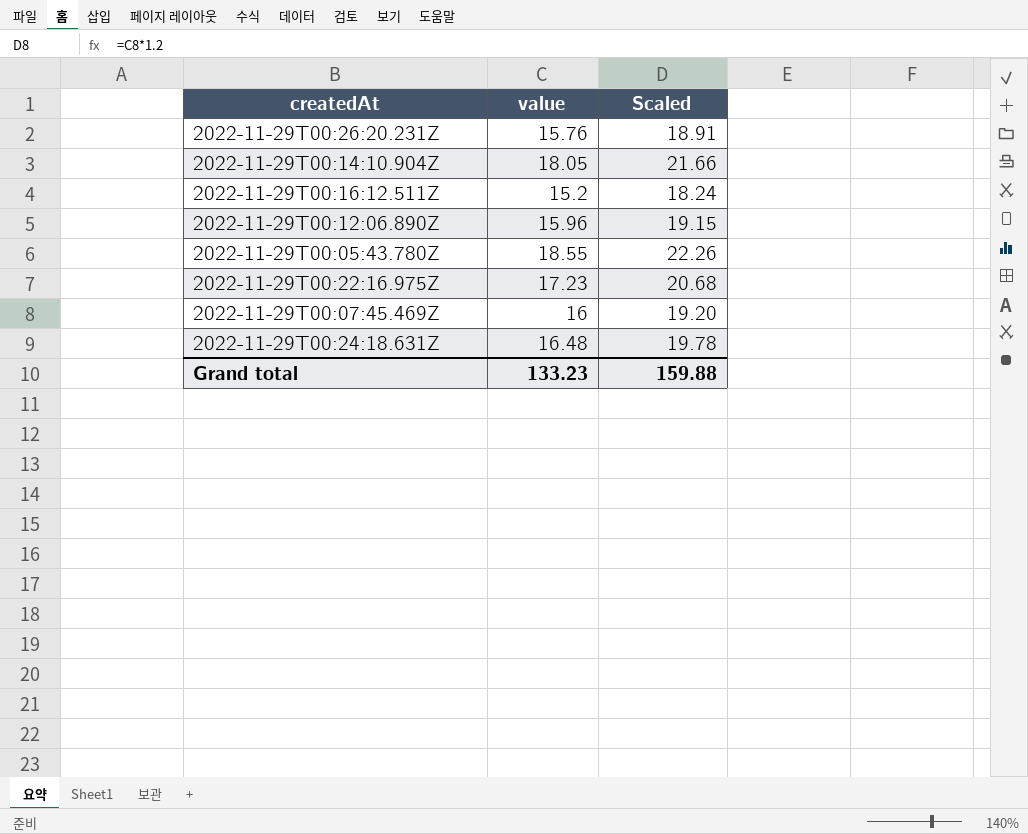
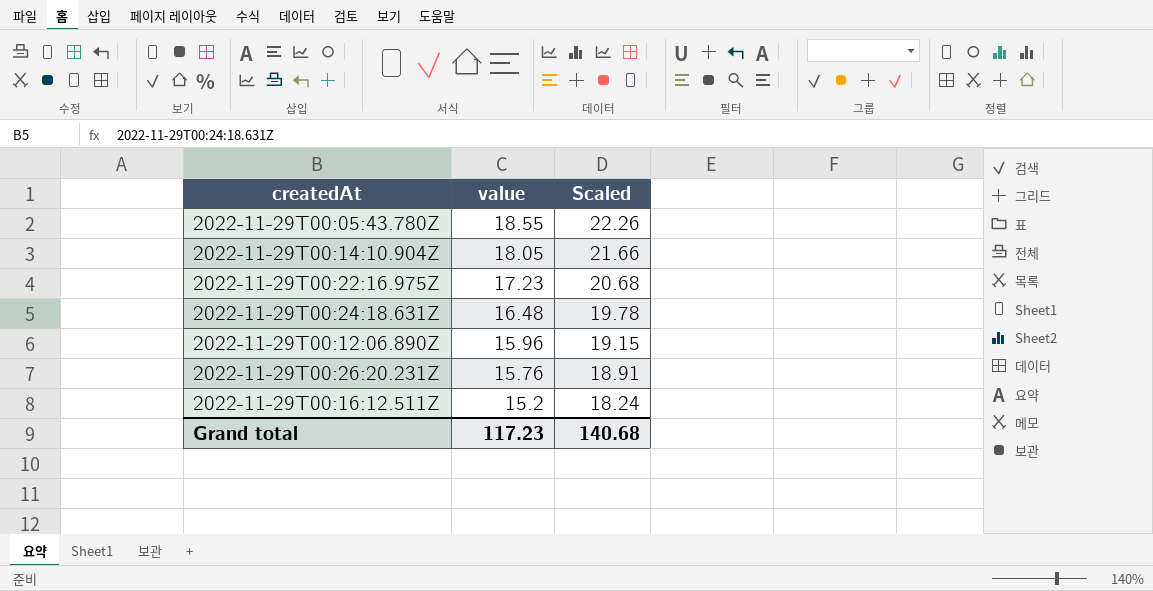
row order: none -> value descending
row 2022-11-29T00:07:45.469Z: 16 | 19.20 -> none
Grand total | value: 133.23 -> 117.23
Grand total | Scaled: 159.88 -> 140.68

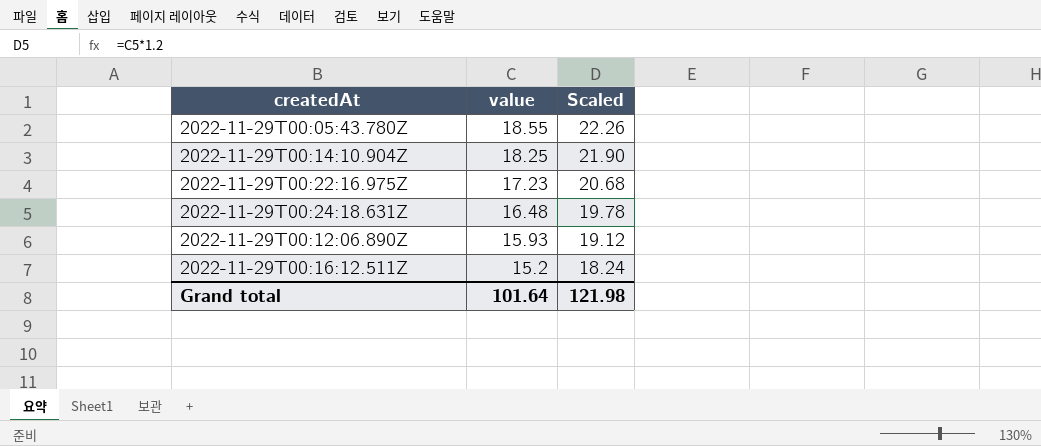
row 2022-11-29T00:26:20.231Z: 15.76 | 18.91 -> none
2022-11-29T00:14:10.904Z | value: 18.05 -> 18.25
2022-11-29T00:14:10.904Z | Scaled: 21.66 -> 21.90
2022-11-29T00:12:06.890Z | value: 15.96 -> 15.93
2022-11-29T00:12:06.890Z | Scaled: 19.15 -> 19.12
Grand total | value: 117.23 -> 101.64
Grand total | Scaled: 140.68 -> 121.98

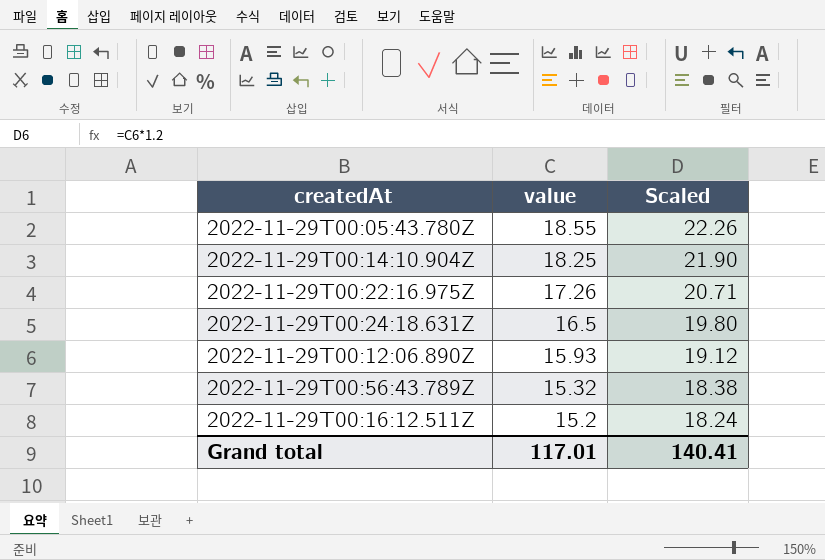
2022-11-29T00:22:16.975Z | value: 17.23 -> 17.26
2022-11-29T00:22:16.975Z | Scaled: 20.68 -> 20.71
2022-11-29T00:24:18.631Z | value: 16.48 -> 16.5
2022-11-29T00:24:18.631Z | Scaled: 19.78 -> 19.80
row 2022-11-29T00:56:43.789Z: none -> 15.32 | 18.38
Grand total | value: 101.64 -> 117.01
Grand total | Scaled: 121.98 -> 140.41

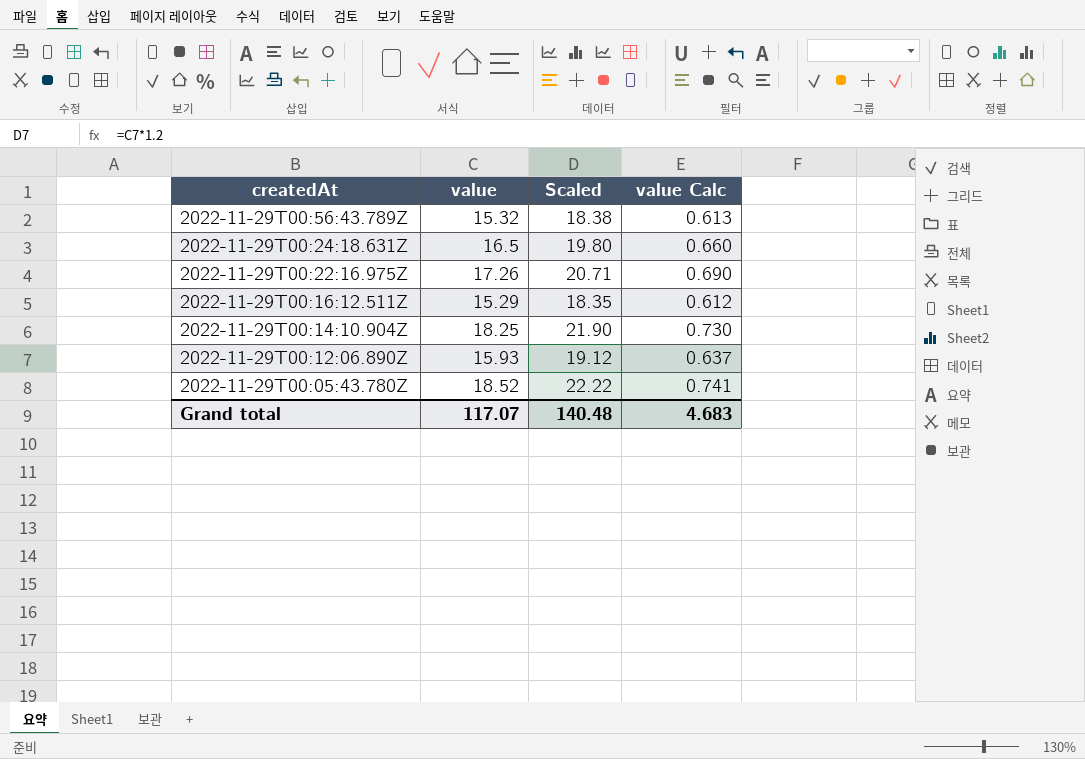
row order: value descending -> createdAt descending
column value Calc | formula: none -> [value] * 0.04
2022-11-29T00:16:12.511Z | value: 15.2 -> 15.29
2022-11-29T00:16:12.511Z | Scaled: 18.24 -> 18.35
2022-11-29T00:05:43.780Z | value: 18.55 -> 18.52
2022-11-29T00:05:43.780Z | Scaled: 22.26 -> 22.22
Grand total | value: 117.01 -> 117.07
Grand total | Scaled: 140.41 -> 140.48

